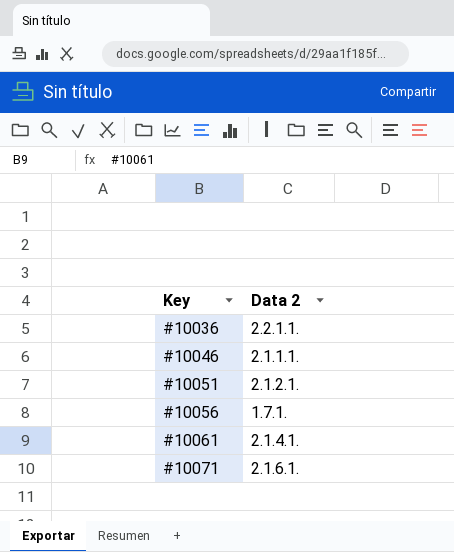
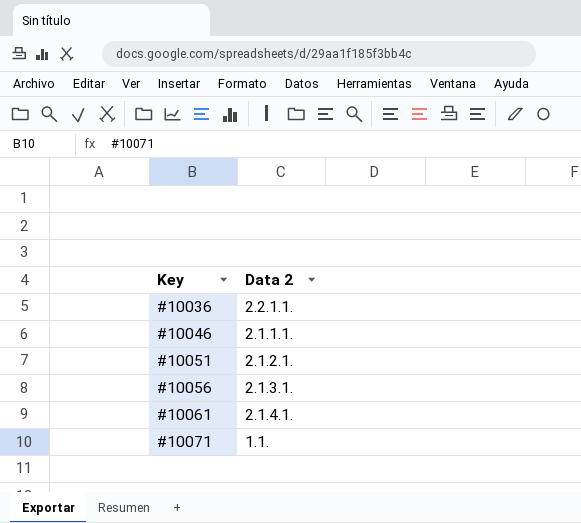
#10056 | Data 2: 1.7.1. -> 2.1.3.1.
#10071 | Data 2: 2.1.6.1. -> 1.1.

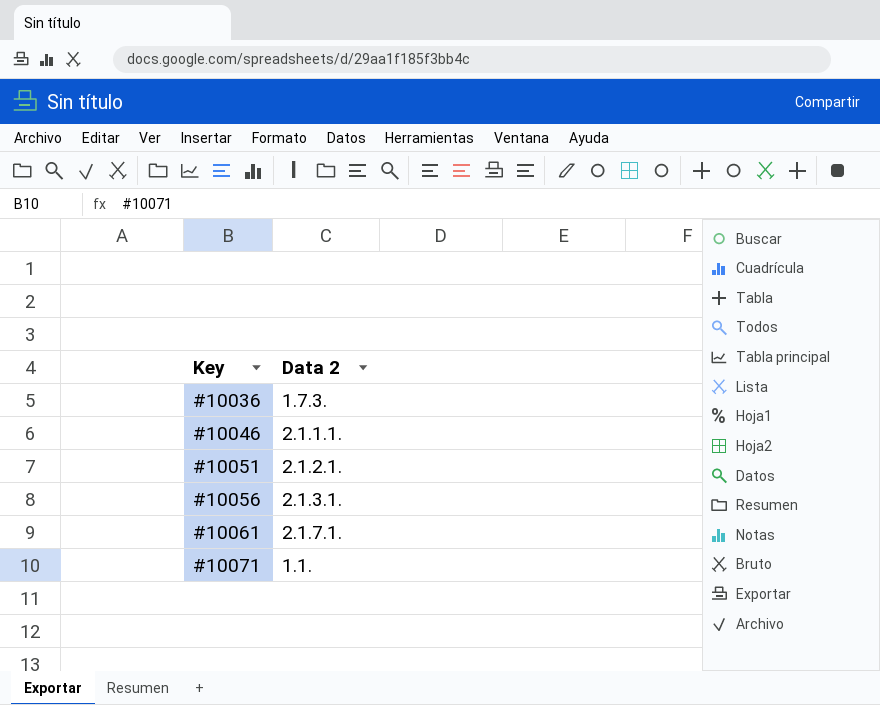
#10036 | Data 2: 2.2.1.1. -> 1.7.3.
#10061 | Data 2: 2.1.4.1. -> 2.1.7.1.

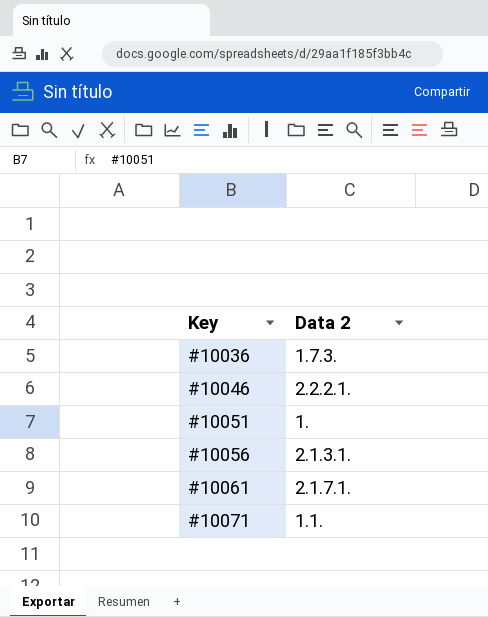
#10046 | Data 2: 2.1.1.1. -> 2.2.2.1.
#10051 | Data 2: 2.1.2.1. -> 1.

